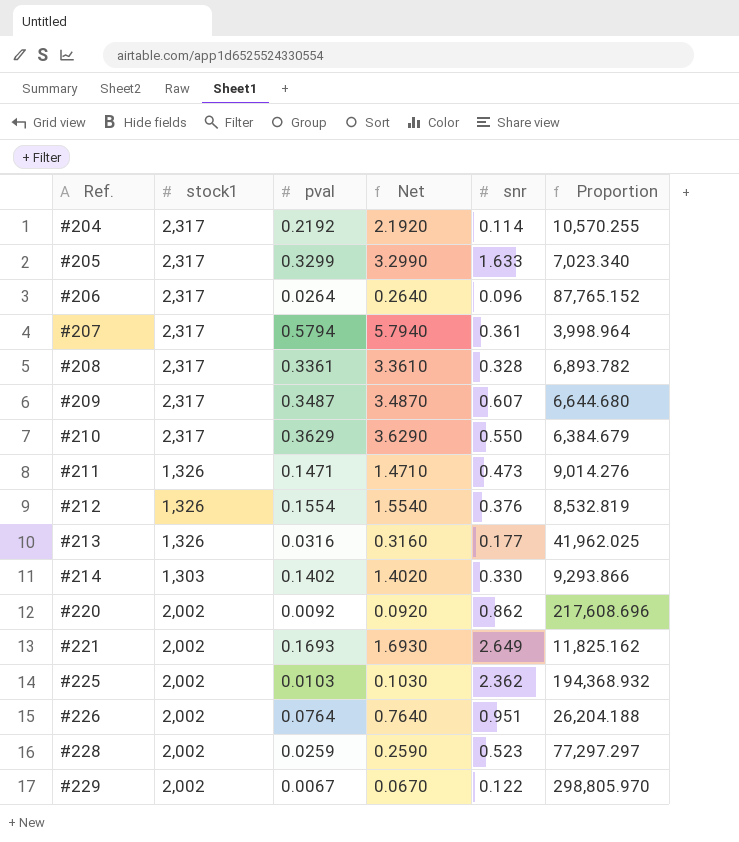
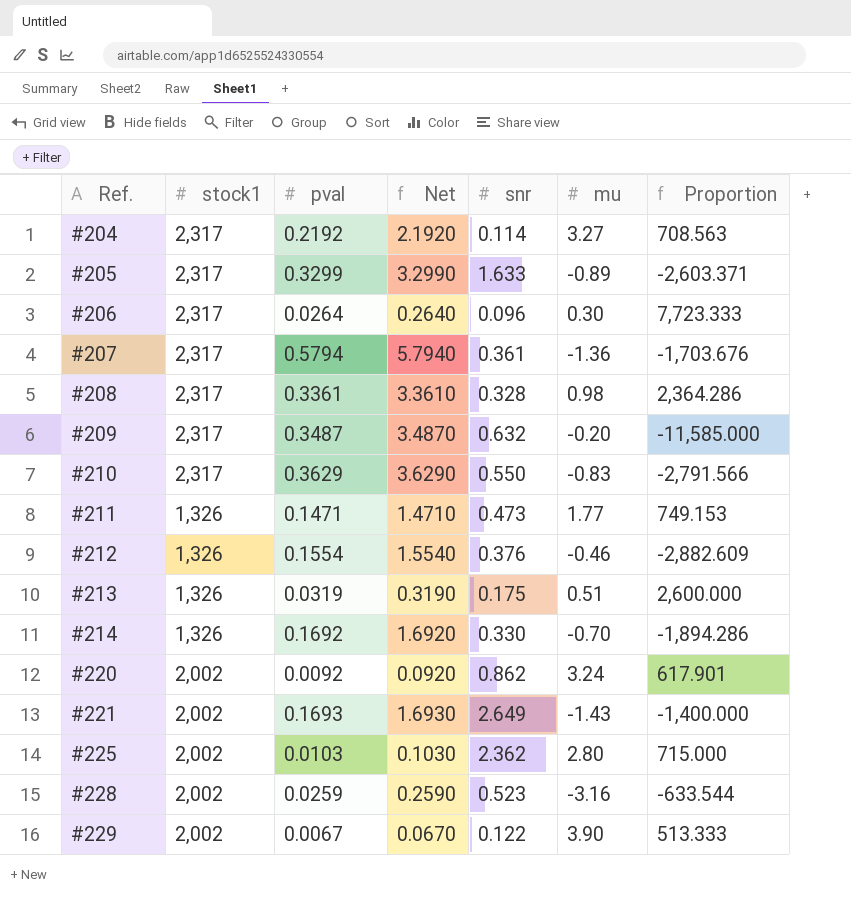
column mu | position: none -> 6
column Proportion | formula: [stock1] / [pval] -> [stock1] / [mu]
row #226: 2,002 | 0.0764 | 0.7640 | 0.951 | 26,204.188 -> none
#209 | snr: 0.607 -> 0.632
#213 | pval: 0.0316 -> 0.0319
#213 | Net: 0.3160 -> 0.3190
#213 | snr: 0.177 -> 0.175
#214 | stock1: 1,303 -> 1,326
#214 | pval: 0.1402 -> 0.1692
#214 | Net: 1.4020 -> 1.6920

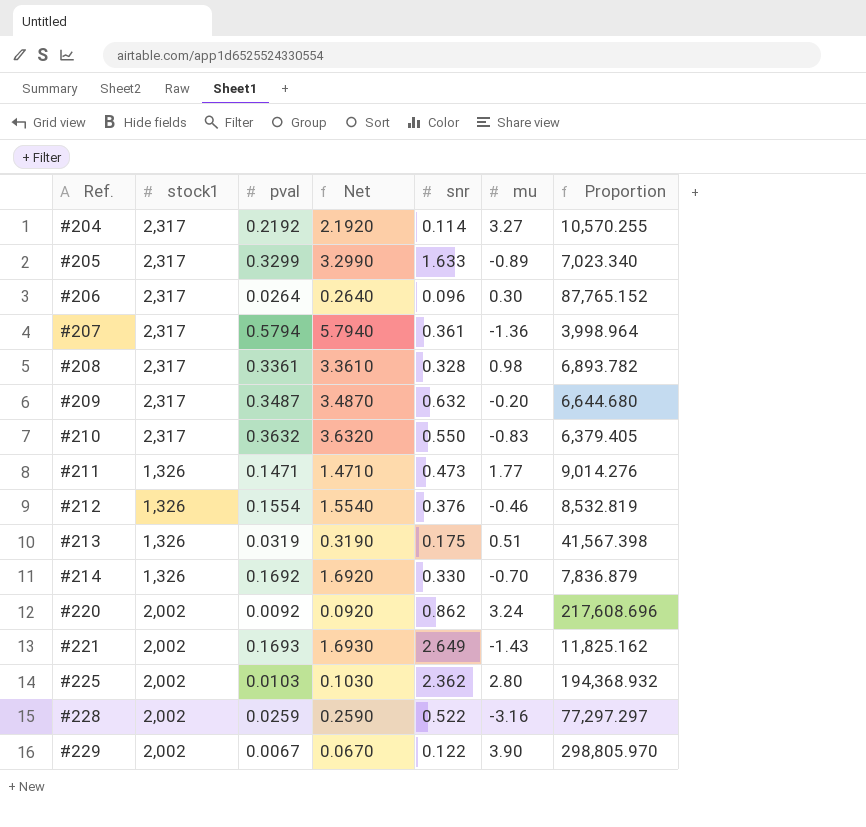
column Proportion | formula: [stock1] / [mu] -> [stock1] / [pval]
#210 | pval: 0.3629 -> 0.3632
#210 | Net: 3.6290 -> 3.6320
#228 | snr: 0.523 -> 0.522

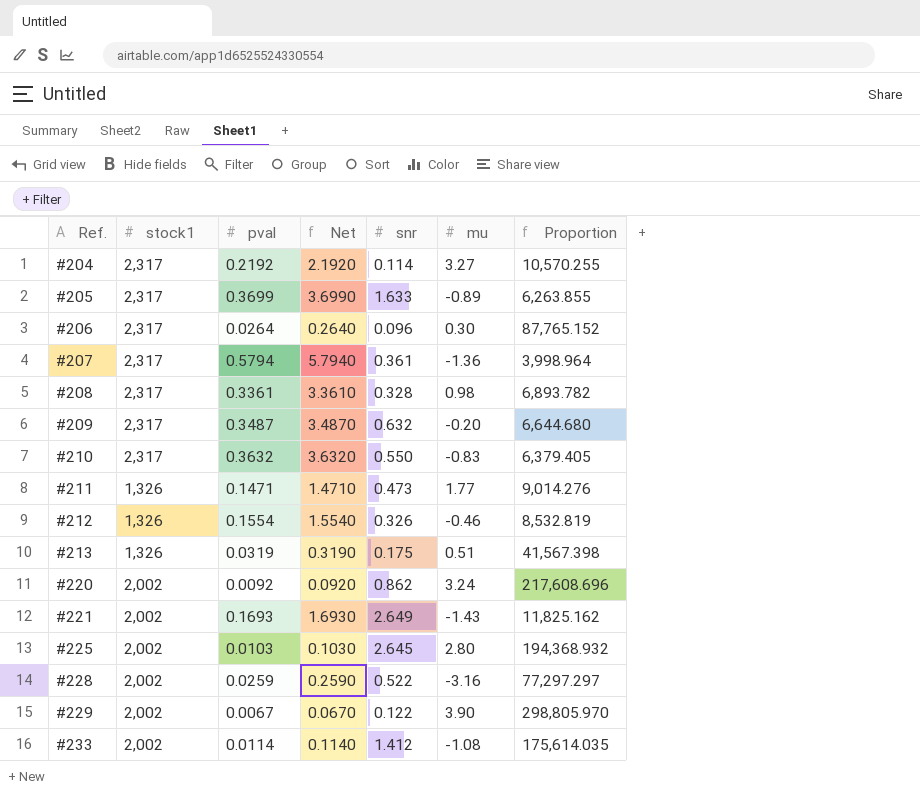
row #214: 1,326 | 0.1692 | 1.6920 | 0.330 | -0.70 | 7,836.879 -> none
#205 | pval: 0.3299 -> 0.3699
#205 | Net: 3.2990 -> 3.6990
#205 | Proportion: 7,023.340 -> 6,263.855
#212 | snr: 0.376 -> 0.326
#225 | snr: 2.362 -> 2.645
row #233: none -> 2,002 | 0.0114 | 0.1140 | 1.412 | -1.08 | 175,614.035

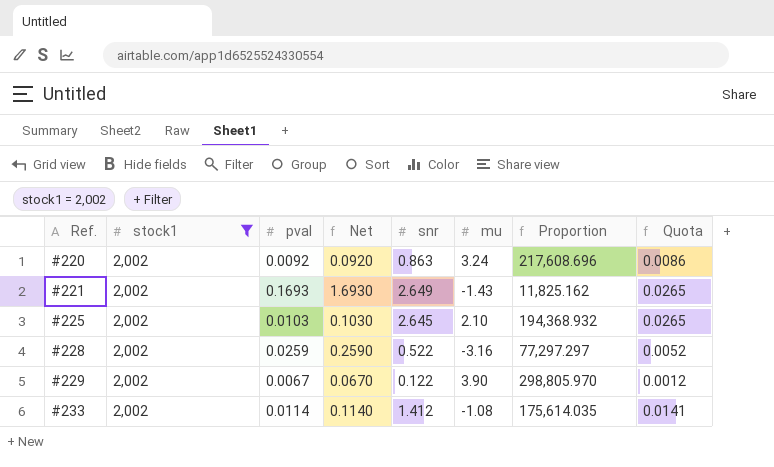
filter: none -> stock1 = 2,002
column Quota | formula: none -> [snr] * 0.01
#220 | snr: 0.862 -> 0.863
#225 | mu: 2.80 -> 2.10

